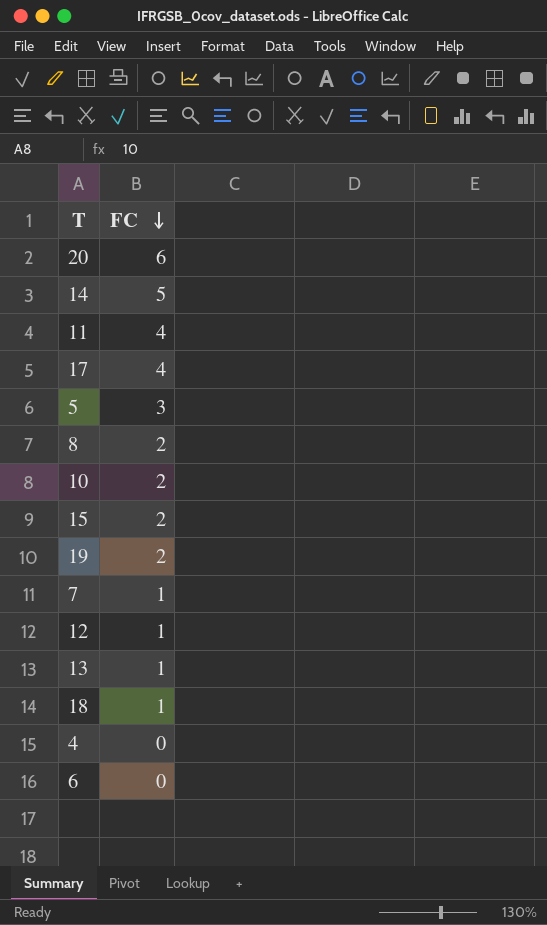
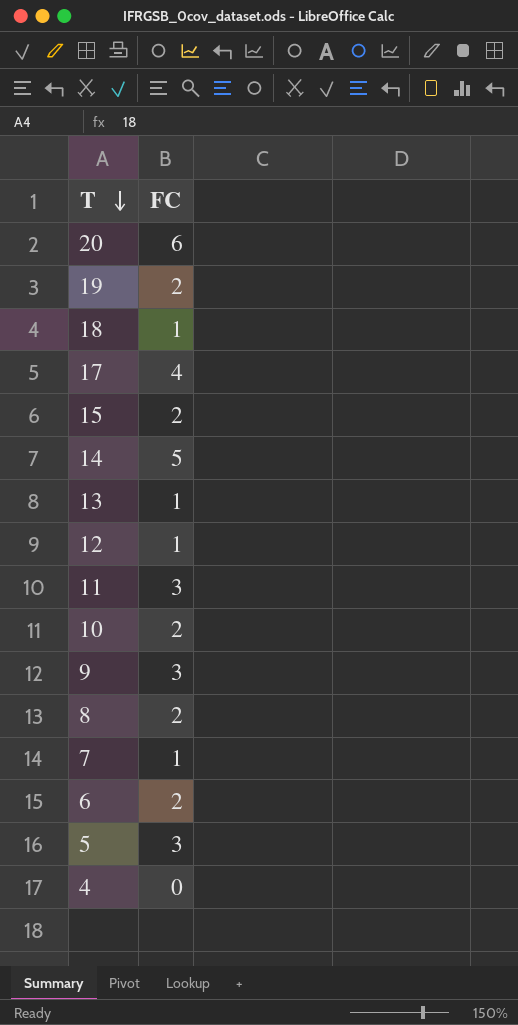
row order: FC descending -> T descending
11 | FC: 4 -> 3
row 9: none -> 3
6 | FC: 0 -> 2

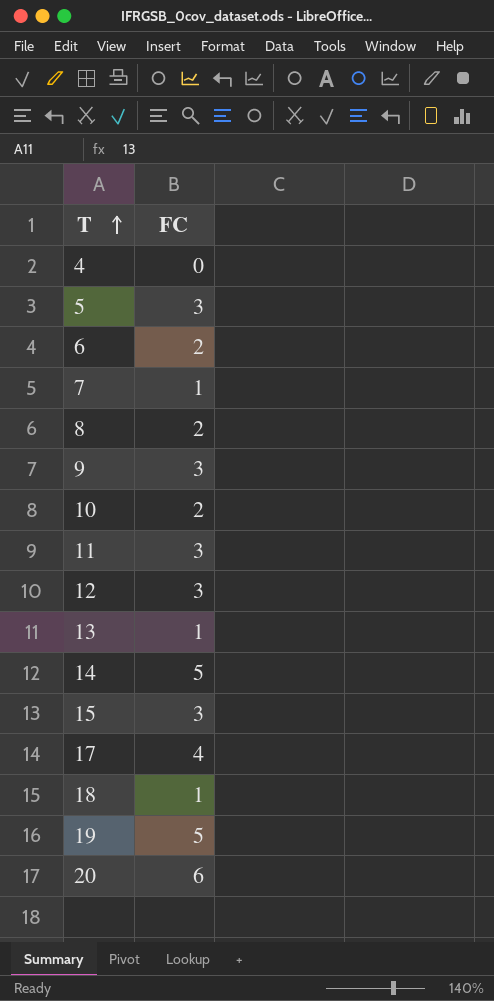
row order: T descending -> T ascending
12 | FC: 1 -> 3
15 | FC: 2 -> 3
19 | FC: 2 -> 5

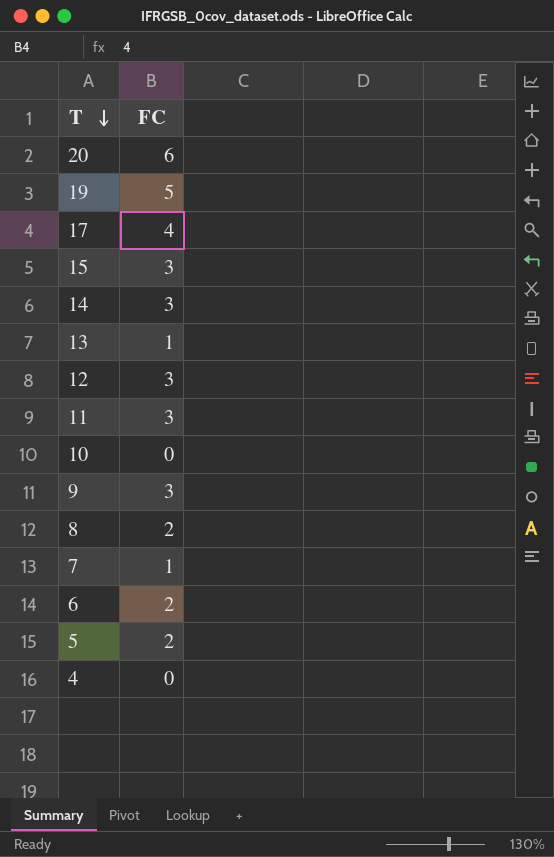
row order: T ascending -> T descending
row 18: 1 -> none
14 | FC: 5 -> 3
10 | FC: 2 -> 0
5 | FC: 3 -> 2

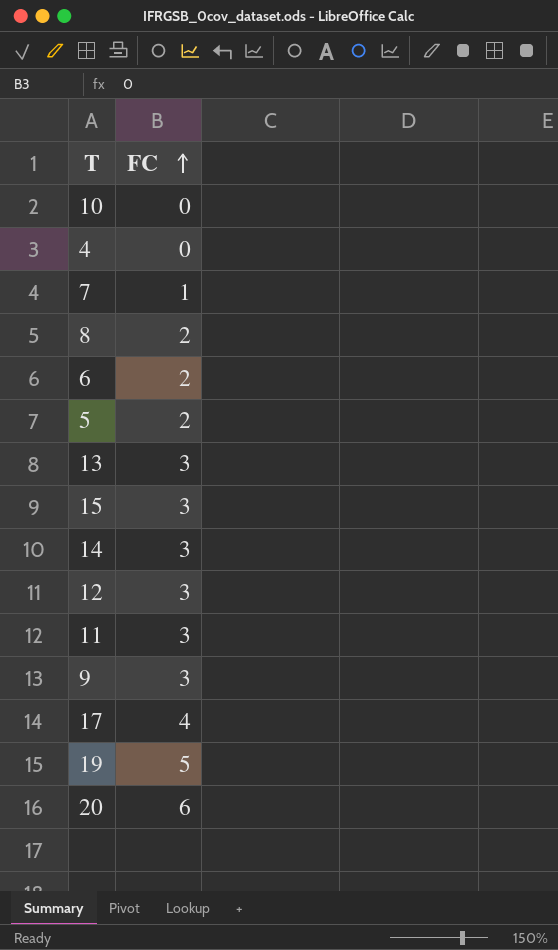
row order: T descending -> FC ascending
13 | FC: 1 -> 3

